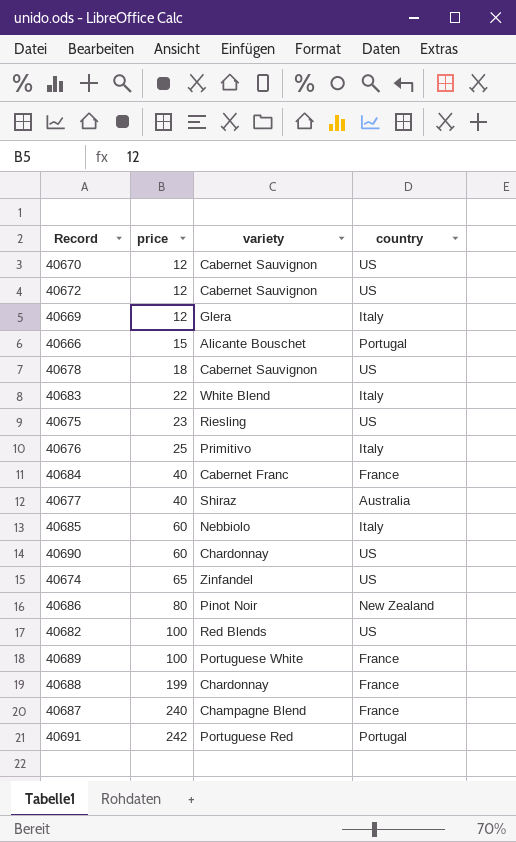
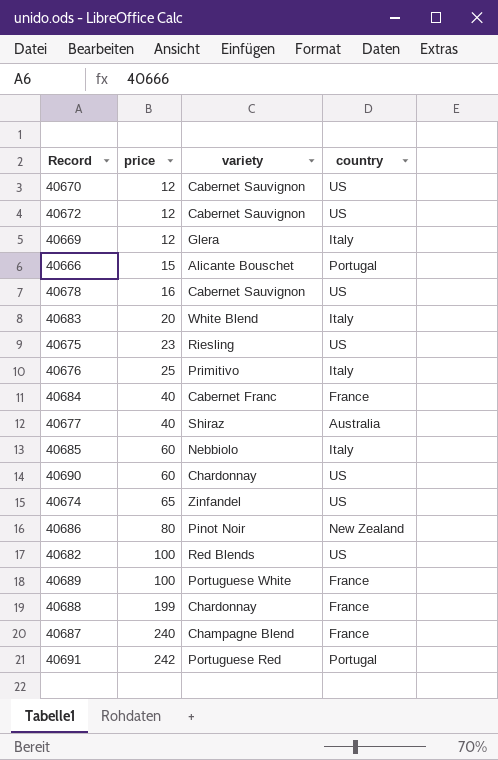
40678 | price: 18 -> 16
40683 | price: 22 -> 20

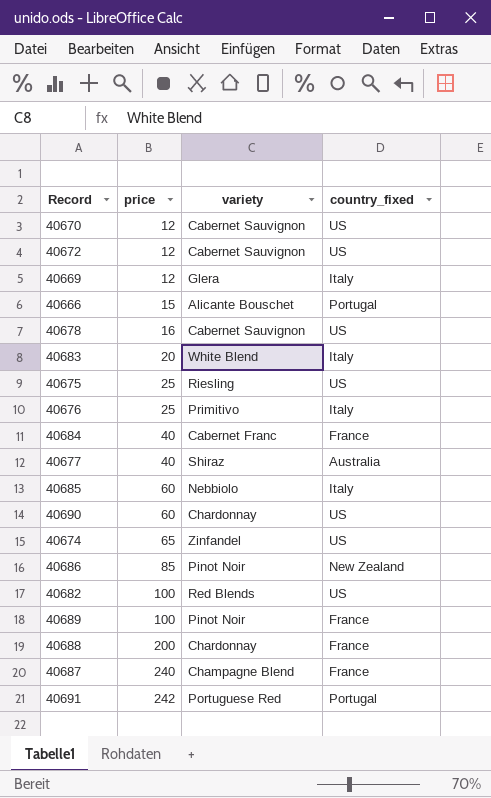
column name: country -> country_fixed
40675 | price: 23 -> 25
40686 | price: 80 -> 85
40689 | variety: Portuguese White -> Pinot Noir
40688 | price: 199 -> 200

